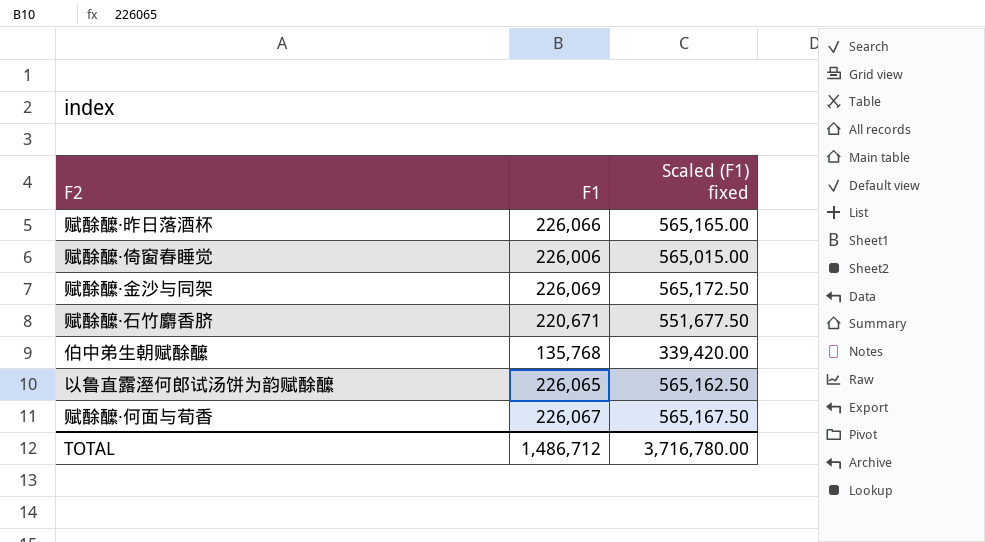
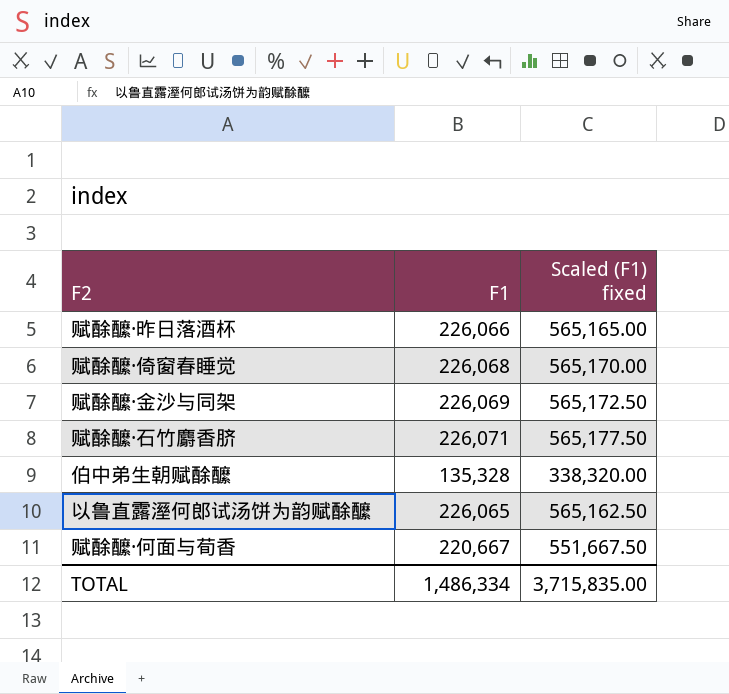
赋酴醿·倚窗春睡觉 | F1: 226,006 -> 226,068
赋酴醿·倚窗春睡觉 | Scaled (F1) fixed: 565,015.00 -> 565,170.00
赋酴醿·石竹麝香脐 | F1: 220,671 -> 226,071
赋酴醿·石竹麝香脐 | Scaled (F1) fixed: 551,677.50 -> 565,177.50
伯中弟生朝赋酴醿 | F1: 135,768 -> 135,328
伯中弟生朝赋酴醿 | Scaled (F1) fixed: 339,420.00 -> 338,320.00
赋酴醿·何面与荀香 | F1: 226,067 -> 220,667
赋酴醿·何面与荀香 | Scaled (F1) fixed: 565,167.50 -> 551,667.50
TOTAL | F1: 1,486,712 -> 1,486,334
TOTAL | Scaled (F1) fixed: 3,716,780.00 -> 3,715,835.00

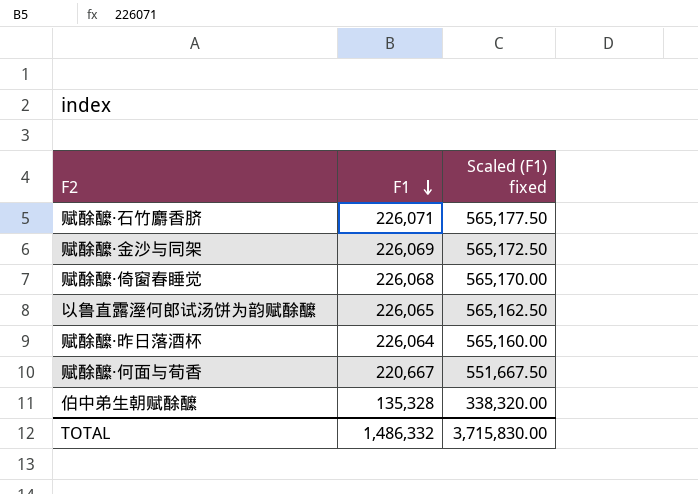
row order: none -> F1 descending
赋酴醿·昨日落酒杯 | F1: 226,066 -> 226,064
赋酴醿·昨日落酒杯 | Scaled (F1) fixed: 565,165.00 -> 565,160.00
TOTAL | F1: 1,486,334 -> 1,486,332
TOTAL | Scaled (F1) fixed: 3,715,835.00 -> 3,715,830.00

